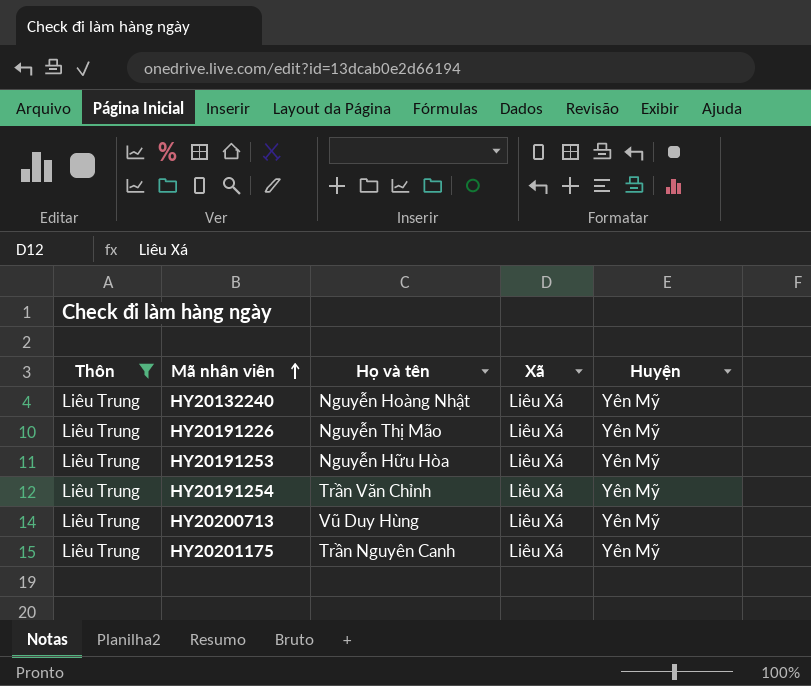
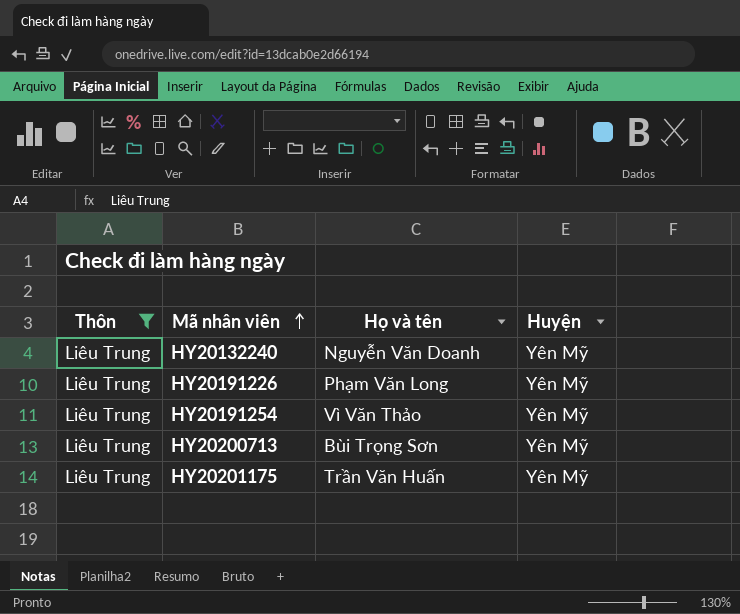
column Xã | position: 4 -> none
row HY20191253: Liêu Trung | Nguyễn Hữu Hòa | Liêu Xá | Yên Mỹ -> none
HY20132240 | Họ và tên: Nguyễn Hoàng Nhật -> Nguyễn Văn Doanh
HY20191226 | Họ và tên: Nguyễn Thị Mão -> Phạm Văn Long
HY20191254 | Họ và tên: Trần Văn Chỉnh -> Vì Văn Thảo
HY20200713 | Họ và tên: Vũ Duy Hùng -> Bùi Trọng Sơn
HY20201175 | Họ và tên: Trần Nguyên Canh -> Trần Văn Huấn

